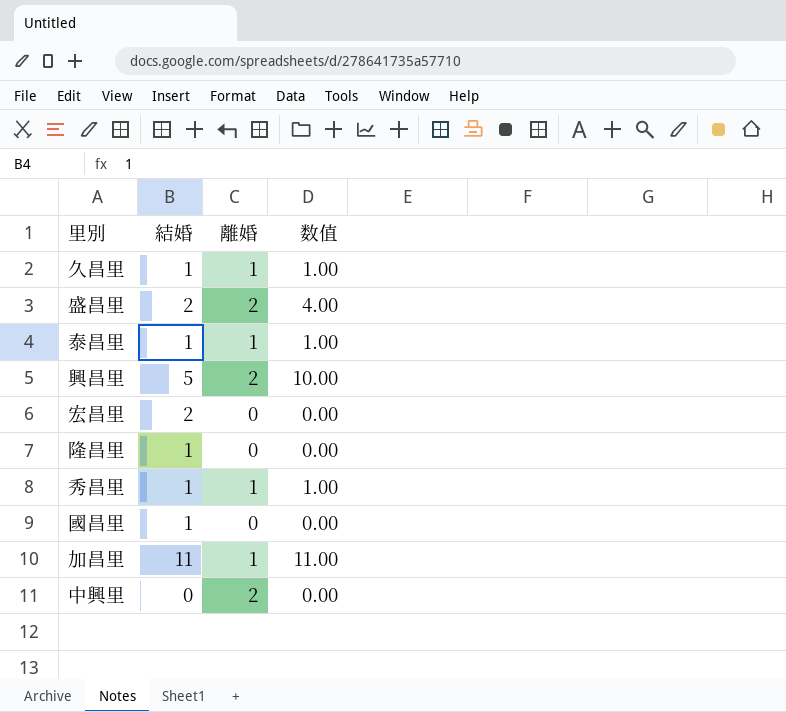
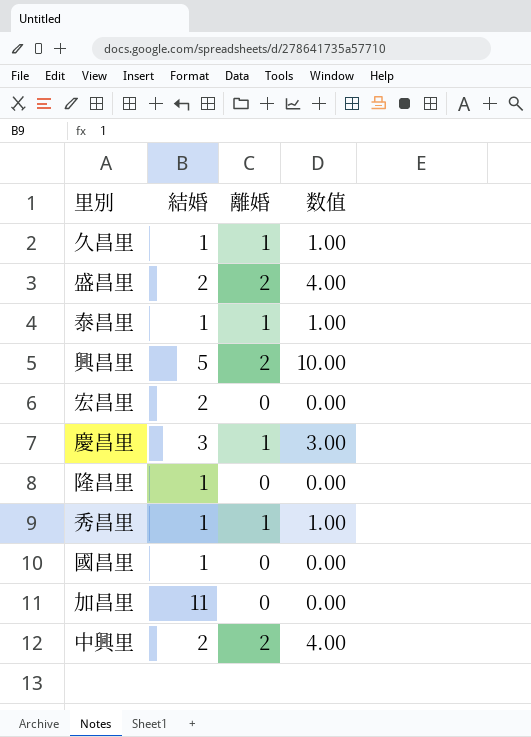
row 慶昌里: none -> 3 | 1 | 3.00
加昌里 | 離婚: 1 -> 0
加昌里 | 数值: 11.00 -> 0.00
中興里 | 結婚: 0 -> 2
中興里 | 数值: 0.00 -> 4.00

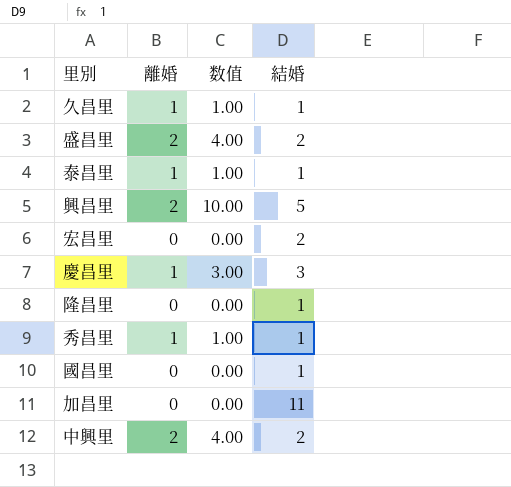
column 結婚 | position: 2 -> 4

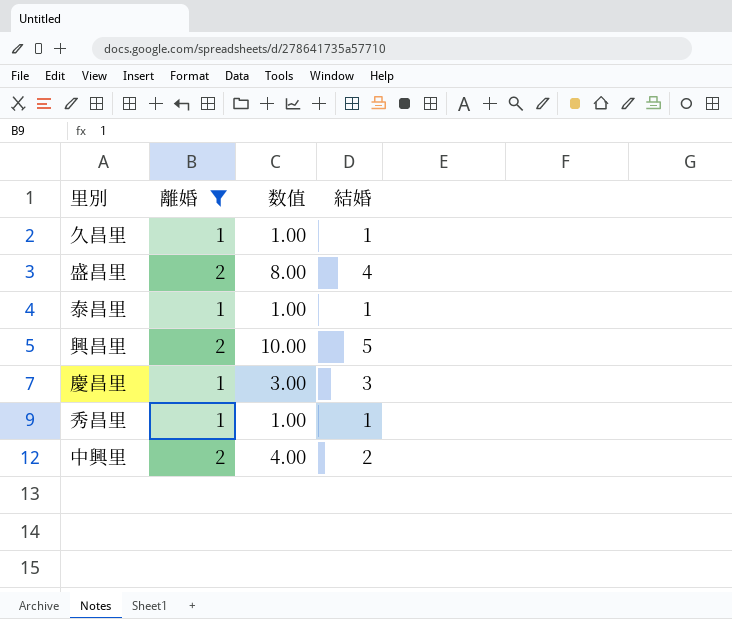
filter: none -> 離婚 != 0
盛昌里 | 数值: 4.00 -> 8.00
盛昌里 | 結婚: 2 -> 4

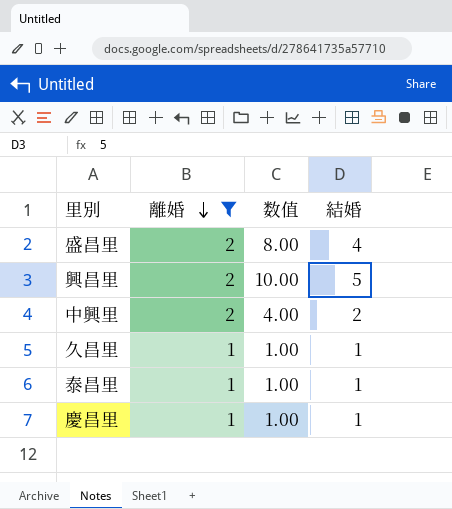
row order: none -> 離婚 descending
row 秀昌里: 1 | 1.00 | 1 -> none
慶昌里 | 数值: 3.00 -> 1.00
慶昌里 | 結婚: 3 -> 1

